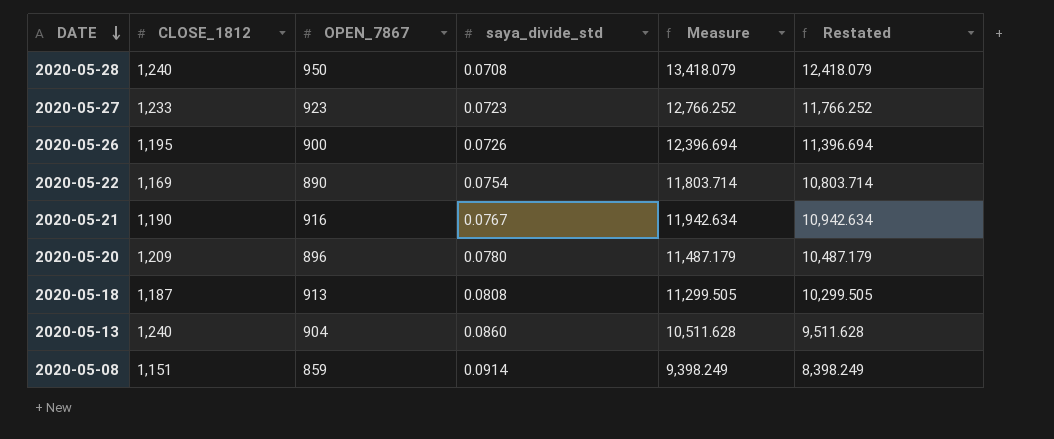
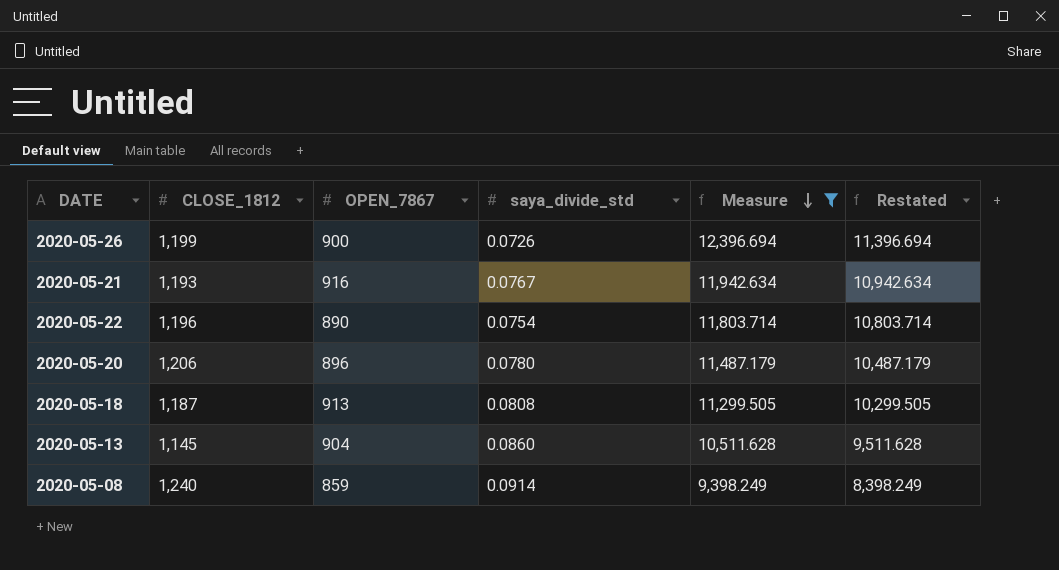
filter: none -> Measure <= 12,396.694
row order: DATE descending -> Measure descending
2020-05-26 | CLOSE_1812: 1,195 -> 1,199
2020-05-21 | CLOSE_1812: 1,190 -> 1,193
2020-05-22 | CLOSE_1812: 1,169 -> 1,196
2020-05-20 | CLOSE_1812: 1,209 -> 1,206
2020-05-13 | CLOSE_1812: 1,240 -> 1,145
2020-05-08 | CLOSE_1812: 1,151 -> 1,240

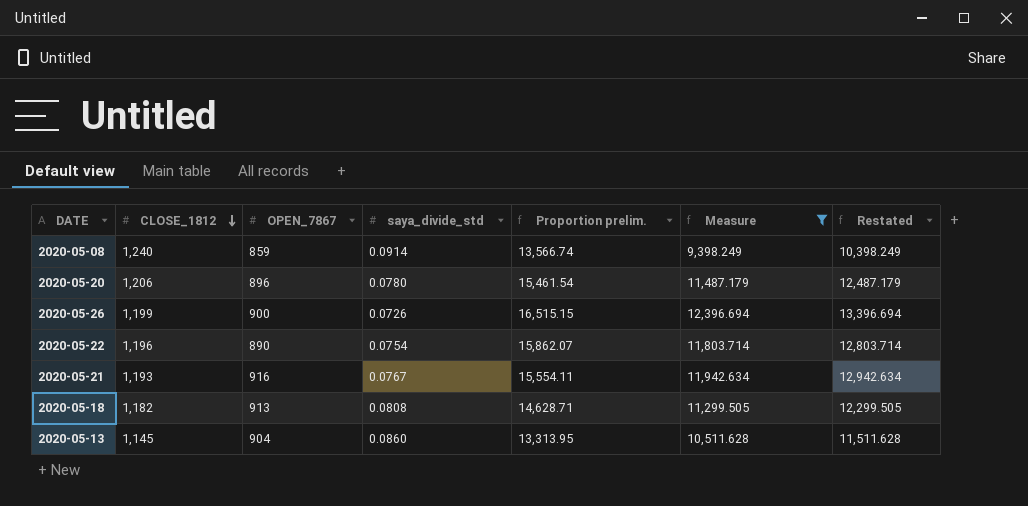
row order: Measure descending -> CLOSE_1812 descending
column Proportion prelim. | formula: none -> [CLOSE_1812] / [saya_divide_std]
column Restated | formula: [Measure] - 1000 -> [Measure] + 1000
2020-05-18 | CLOSE_1812: 1,187 -> 1,182

